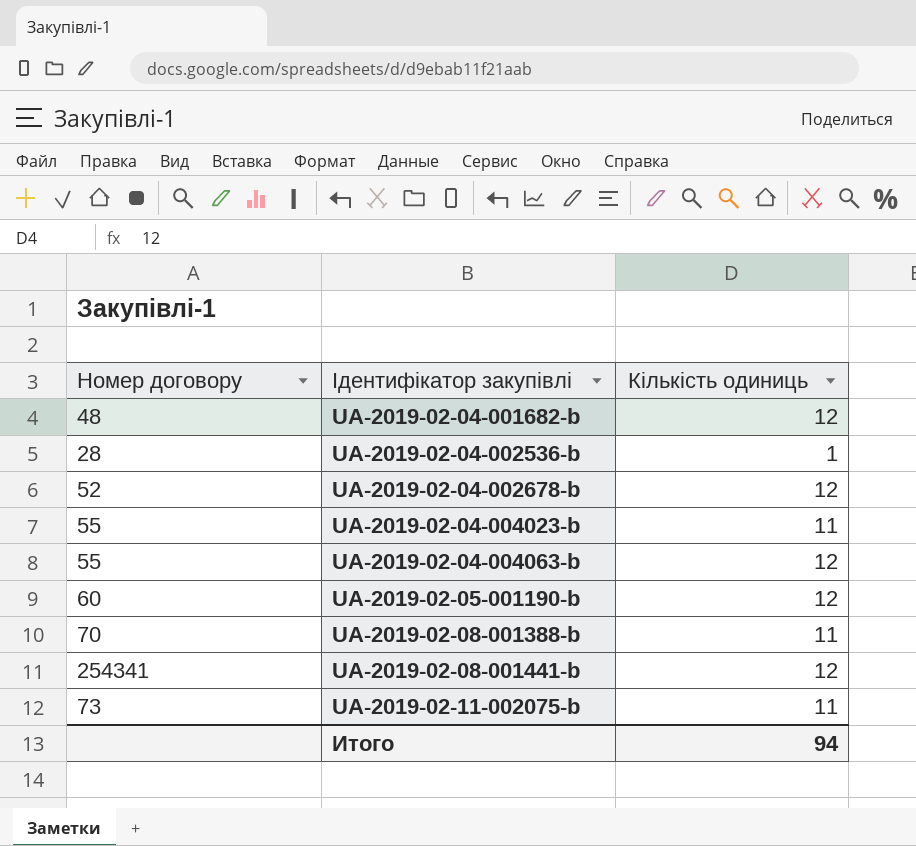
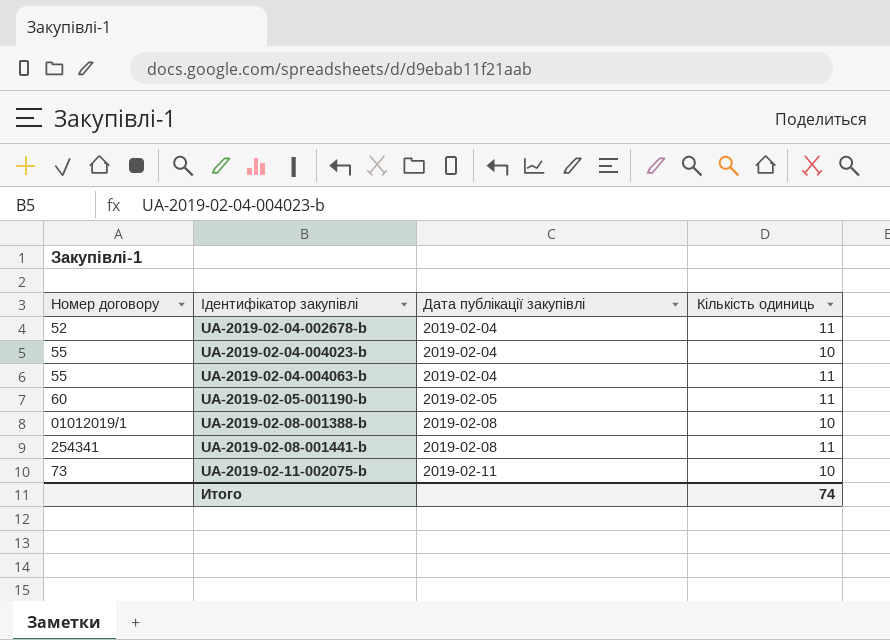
column Дата публікації закупівлі | position: none -> 3
row UA-2019-02-04-001682-b: 48 | 12 -> none
row UA-2019-02-04-002536-b: 28 | 1 -> none
UA-2019-02-04-002678-b | Кількість одиниць: 12 -> 11
UA-2019-02-04-004023-b | Кількість одиниць: 11 -> 10
UA-2019-02-04-004063-b | Кількість одиниць: 12 -> 11
UA-2019-02-05-001190-b | Кількість одиниць: 12 -> 11
UA-2019-02-08-001388-b | Номер договору: 70 -> 01012019/1
UA-2019-02-08-001388-b | Кількість одиниць: 11 -> 10
UA-2019-02-08-001441-b | Кількість одиниць: 12 -> 11
UA-2019-02-11-002075-b | Кількість одиниць: 11 -> 10
Итого | Кількість одиниць: 94 -> 74

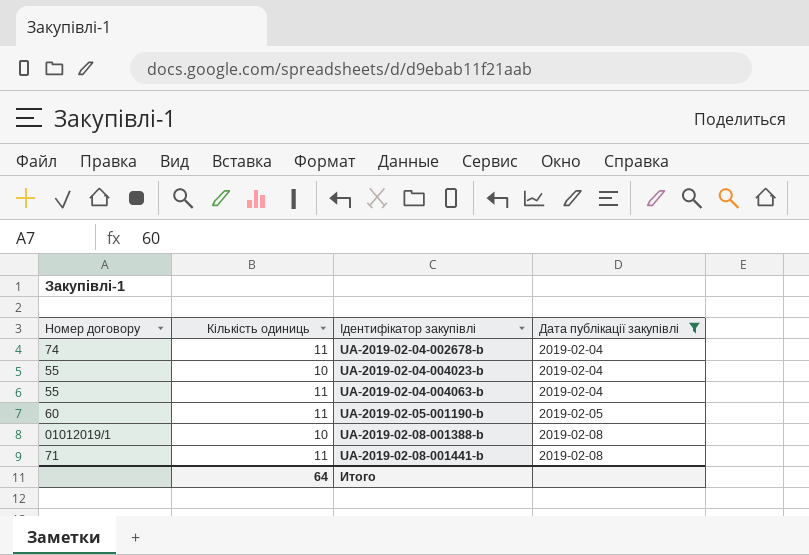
filter: none -> Дата публікації закупівлі != 2019-02-11
column Кількість одиниць | position: 4 -> 2
UA-2019-02-04-002678-b | Номер договору: 52 -> 74
UA-2019-02-08-001441-b | Номер договору: 254341 -> 71
Итого | Кількість одиниць: 74 -> 64

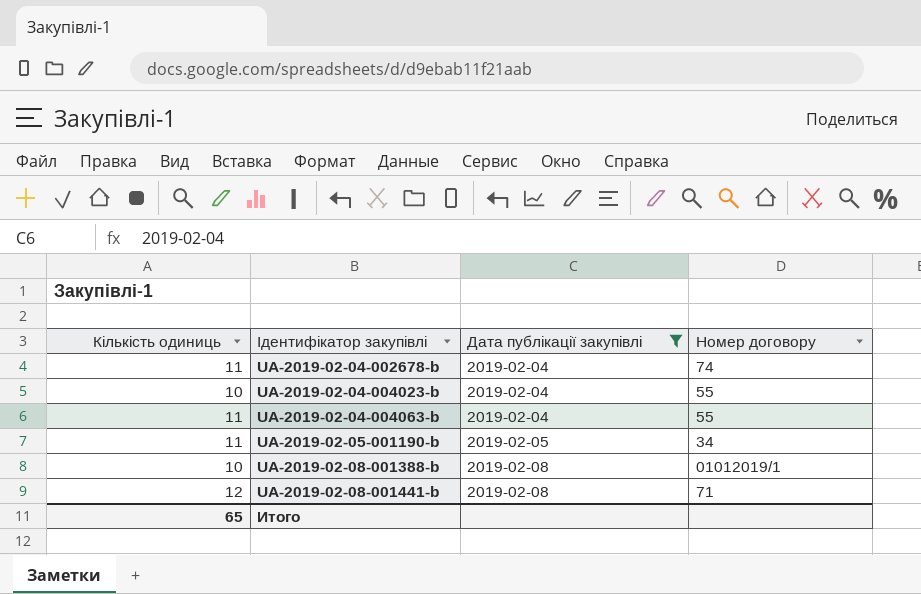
column Номер договору | position: 1 -> 4
UA-2019-02-05-001190-b | Номер договору: 60 -> 34
UA-2019-02-08-001441-b | Кількість одиниць: 11 -> 12
Итого | Кількість одиниць: 64 -> 65

